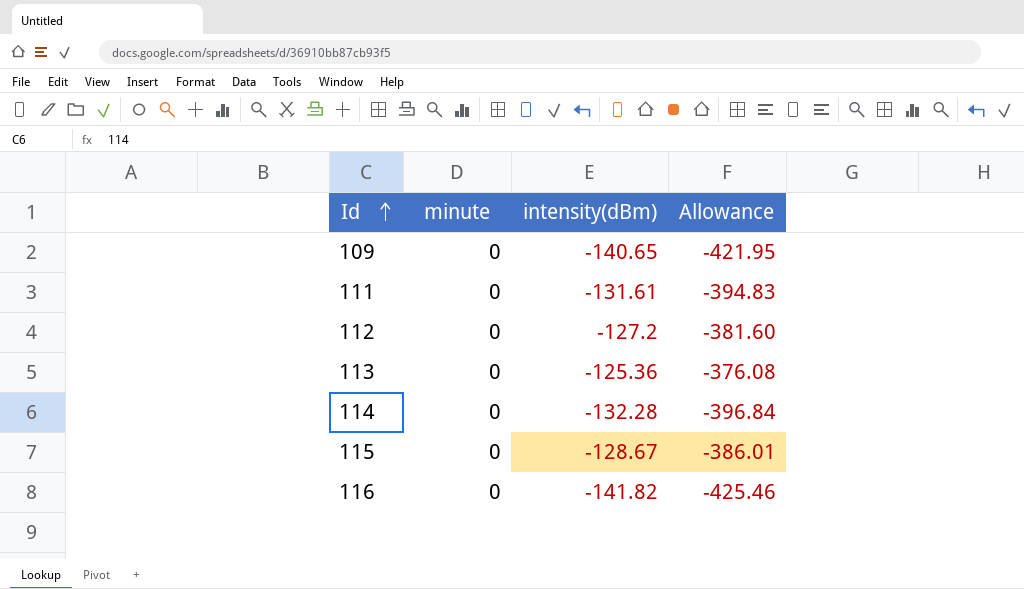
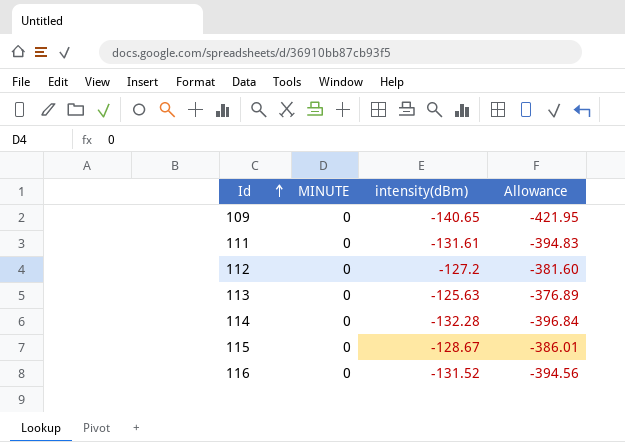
column name: minute -> MINUTE
113 | intensity(dBm): -125.36 -> -125.63
113 | Allowance: -376.08 -> -376.89
116 | intensity(dBm): -141.82 -> -131.52
116 | Allowance: -425.46 -> -394.56

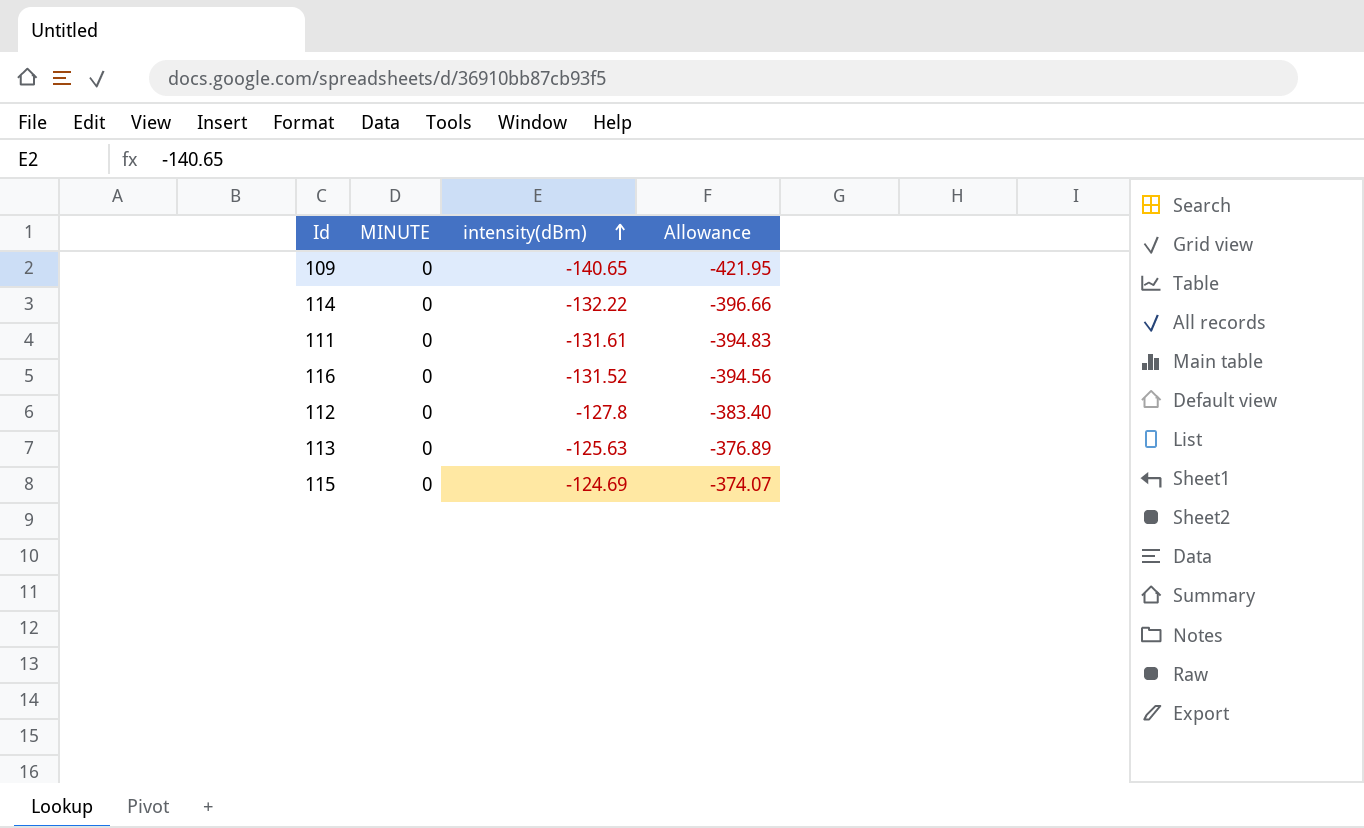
row order: Id ascending -> intensity(dBm) ascending
114 | intensity(dBm): -132.28 -> -132.22
114 | Allowance: -396.84 -> -396.66
112 | intensity(dBm): -127.2 -> -127.8
112 | Allowance: -381.60 -> -383.40
115 | intensity(dBm): -128.67 -> -124.69
115 | Allowance: -386.01 -> -374.07

